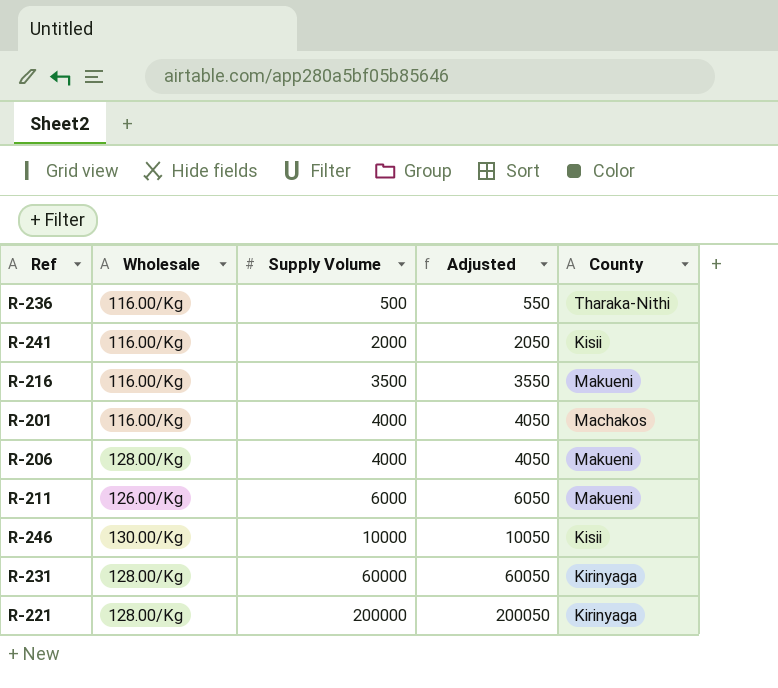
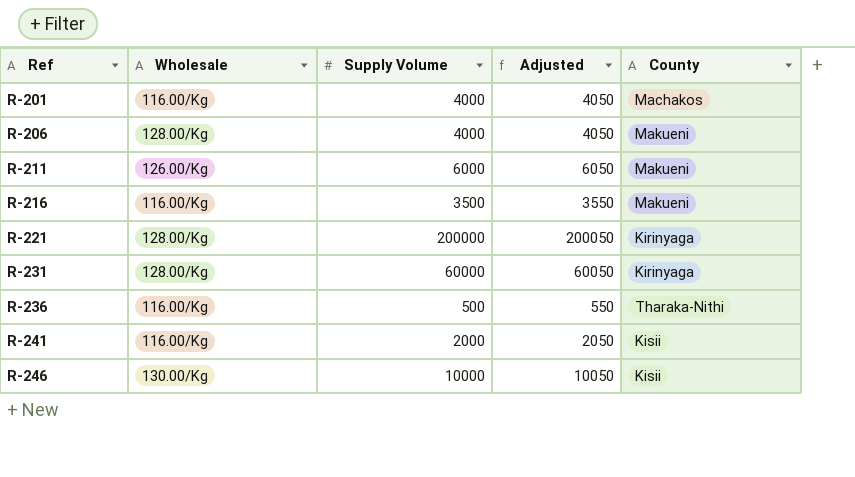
row order: Supply Volume ascending -> Ref ascending

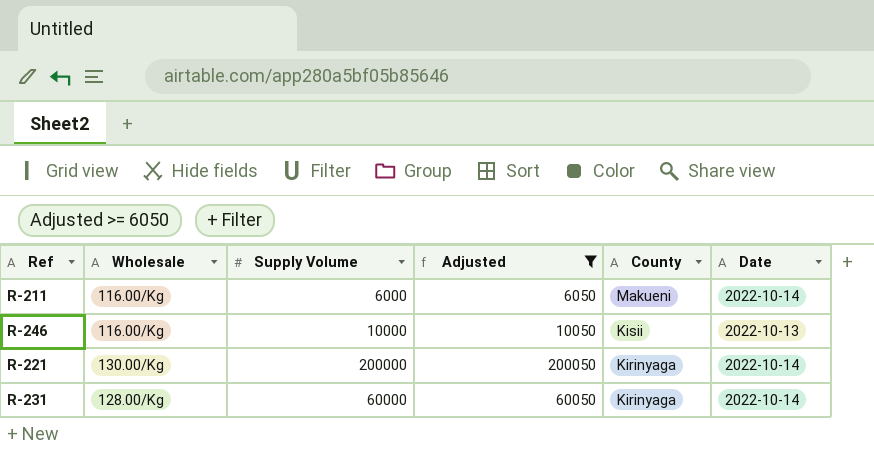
filter: none -> Adjusted >= 6050
row order: Ref ascending -> County descending
column Date | position: none -> 6
R-211 | Wholesale: 126.00/Kg -> 116.00/Kg
R-246 | Wholesale: 130.00/Kg -> 116.00/Kg
R-221 | Wholesale: 128.00/Kg -> 130.00/Kg

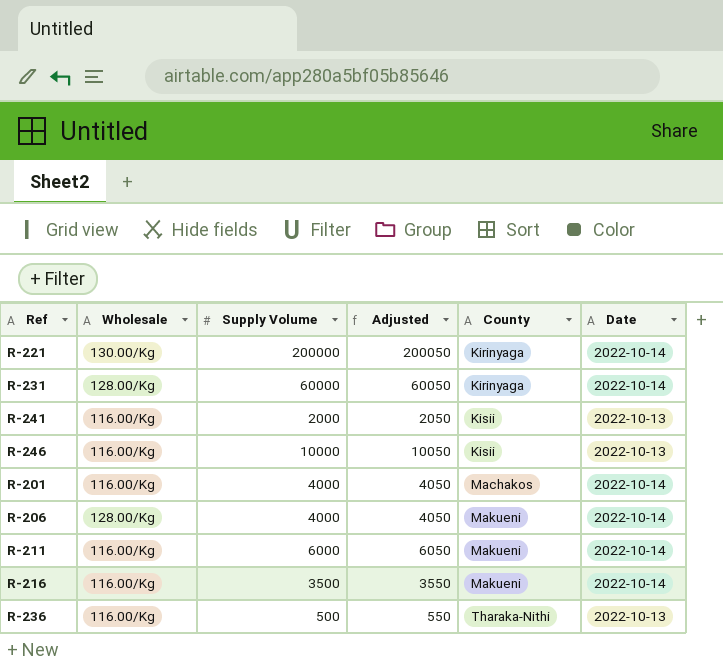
filter: Adjusted >= 6050 -> none
row order: County descending -> County ascending

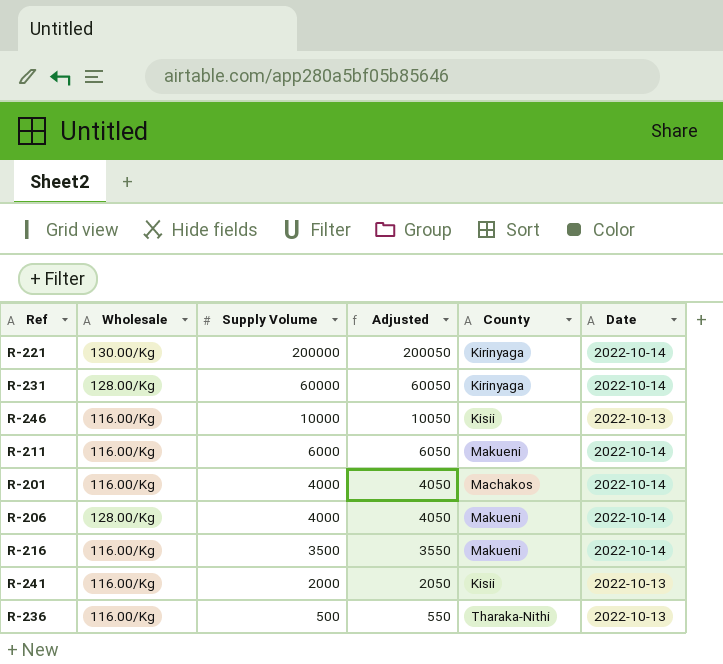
row order: County ascending -> Supply Volume descending

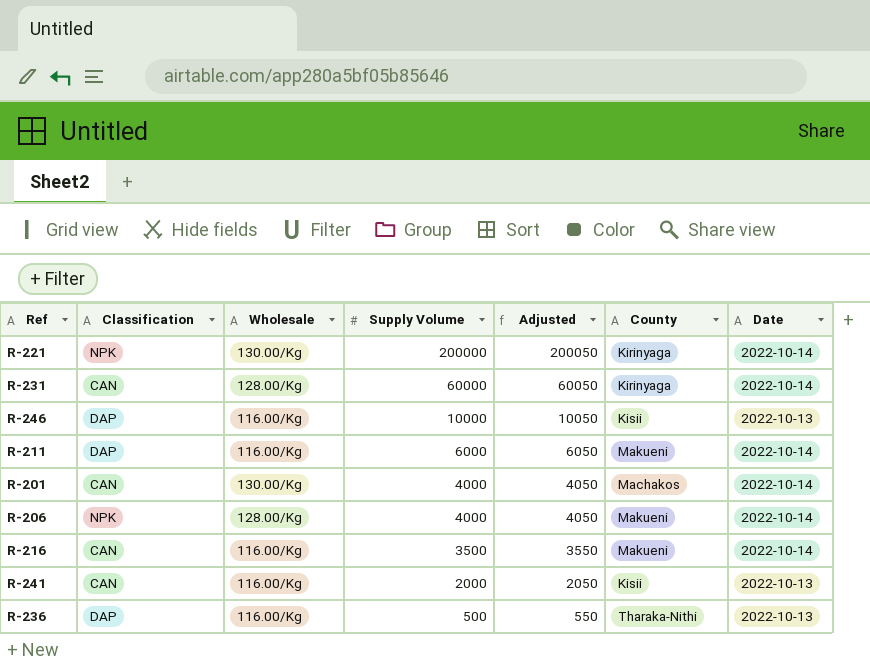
column Classification | position: none -> 2
R-201 | Wholesale: 116.00/Kg -> 130.00/Kg

